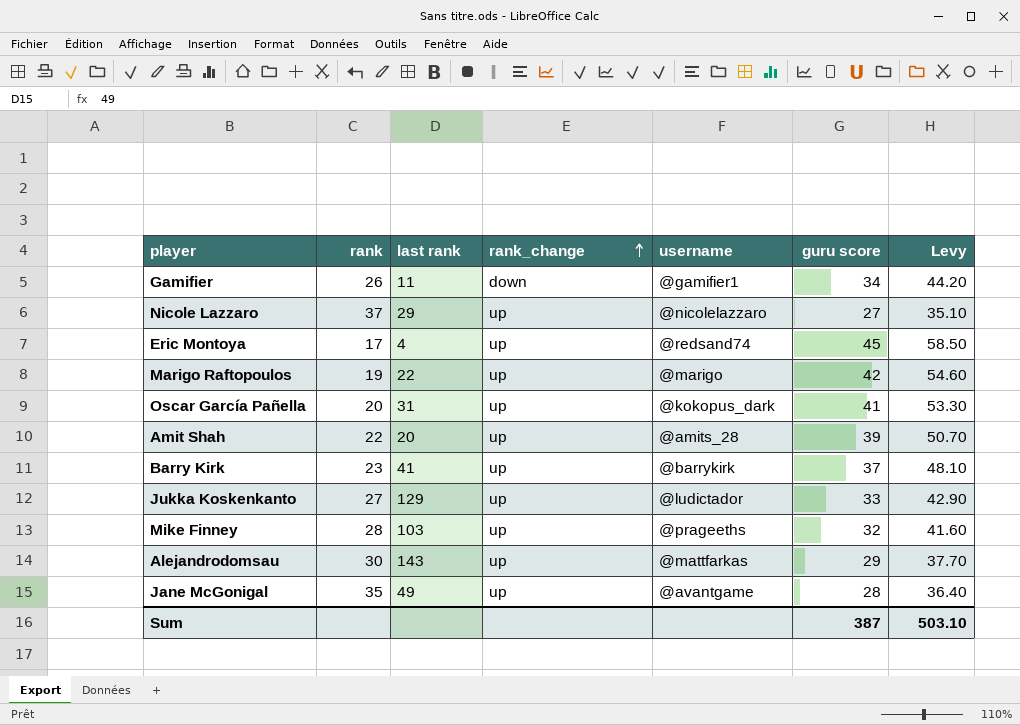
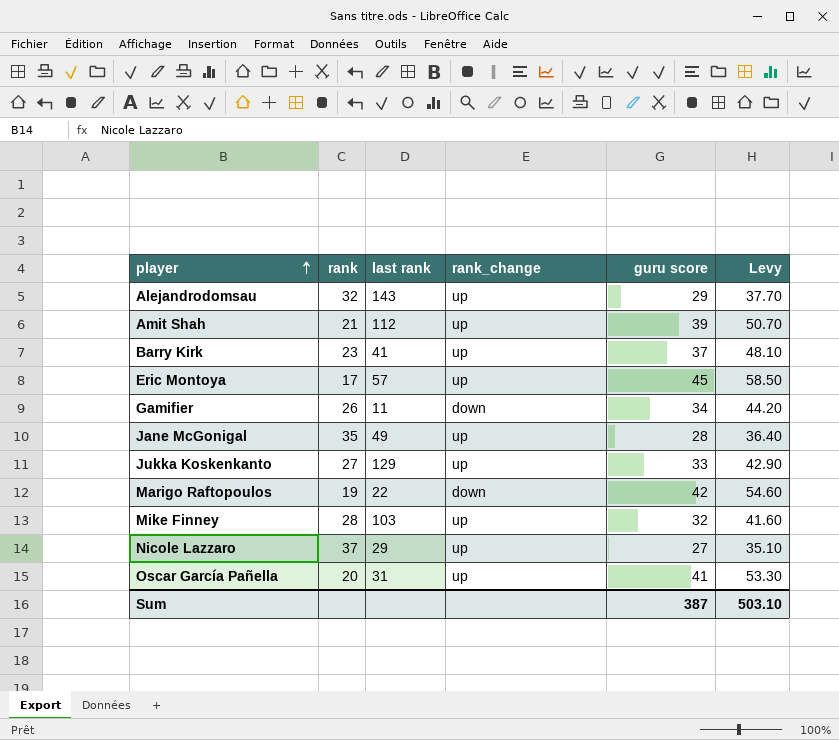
row order: rank_change ascending -> player ascending
column username | position: 5 -> none
Alejandrodomsau | rank: 30 -> 32
Amit Shah | rank: 22 -> 21
Amit Shah | last rank: 20 -> 112
Eric Montoya | last rank: 4 -> 57
Marigo Raftopoulos | rank_change: up -> down

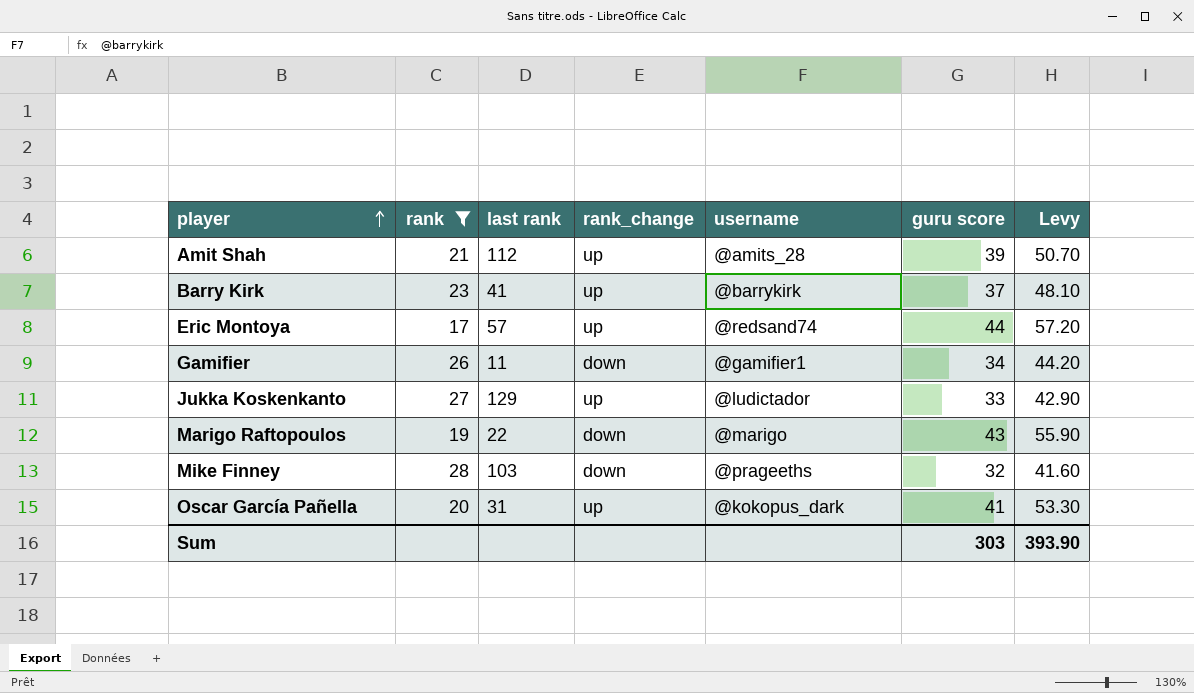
filter: none -> rank <= 28
column username | position: none -> 5
Eric Montoya | guru score: 45 -> 44
Eric Montoya | Levy: 58.50 -> 57.20
Marigo Raftopoulos | guru score: 42 -> 43
Marigo Raftopoulos | Levy: 54.60 -> 55.90
Mike Finney | rank_change: up -> down
Sum | guru score: 387 -> 303
Sum | Levy: 503.10 -> 393.90

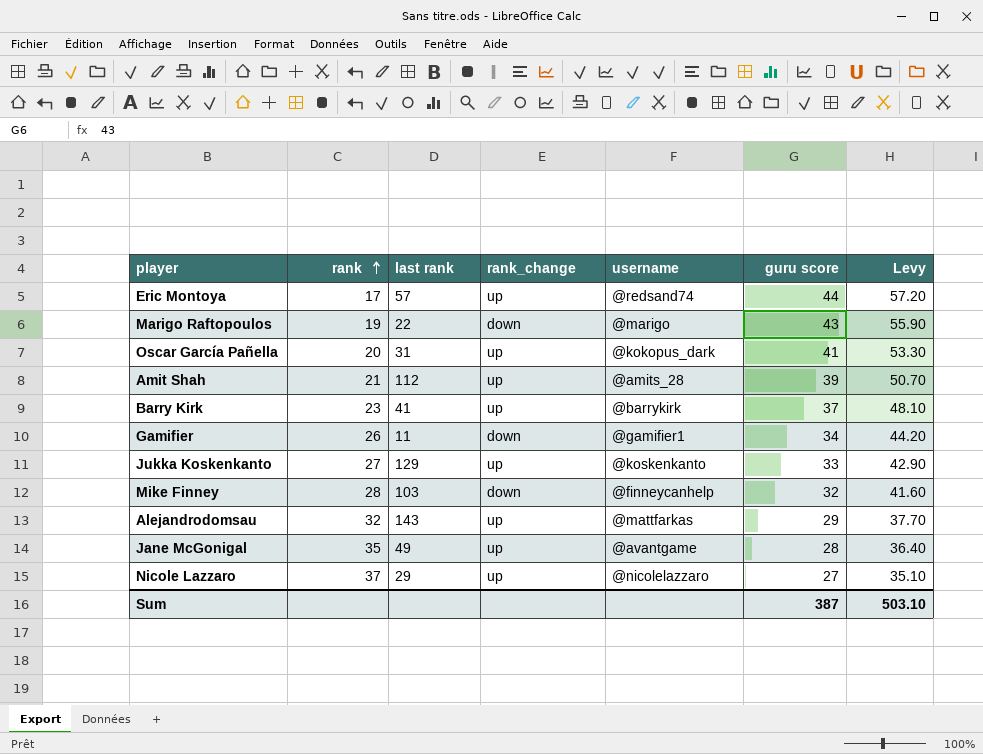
filter: rank <= 28 -> none
row order: player ascending -> rank ascending
Jukka Koskenkanto | username: @ludictador -> @koskenkanto
Mike Finney | username: @prageeths -> @finneycanhelp
Sum | guru score: 303 -> 387
Sum | Levy: 393.90 -> 503.10

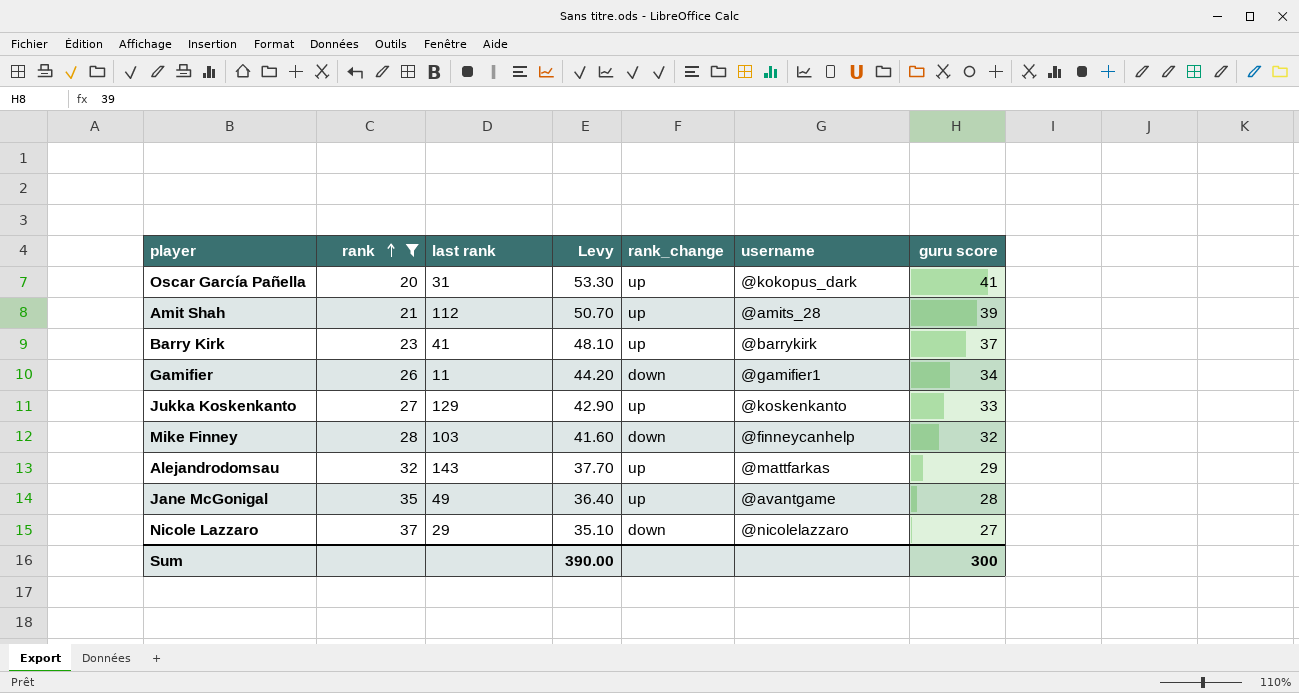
filter: none -> rank >= 20
column Levy | position: 7 -> 4
Nicole Lazzaro | rank_change: up -> down
Sum | Levy: 503.10 -> 390.00
Sum | guru score: 387 -> 300

